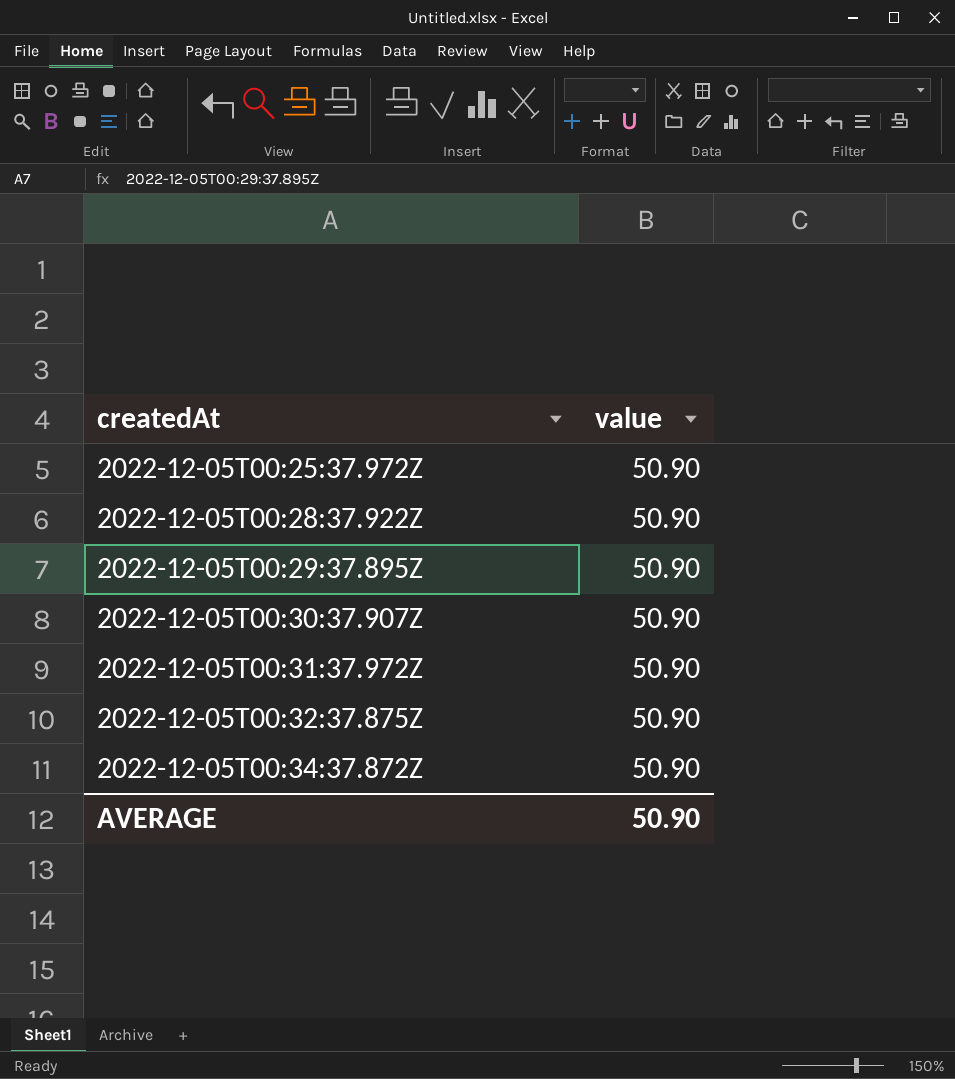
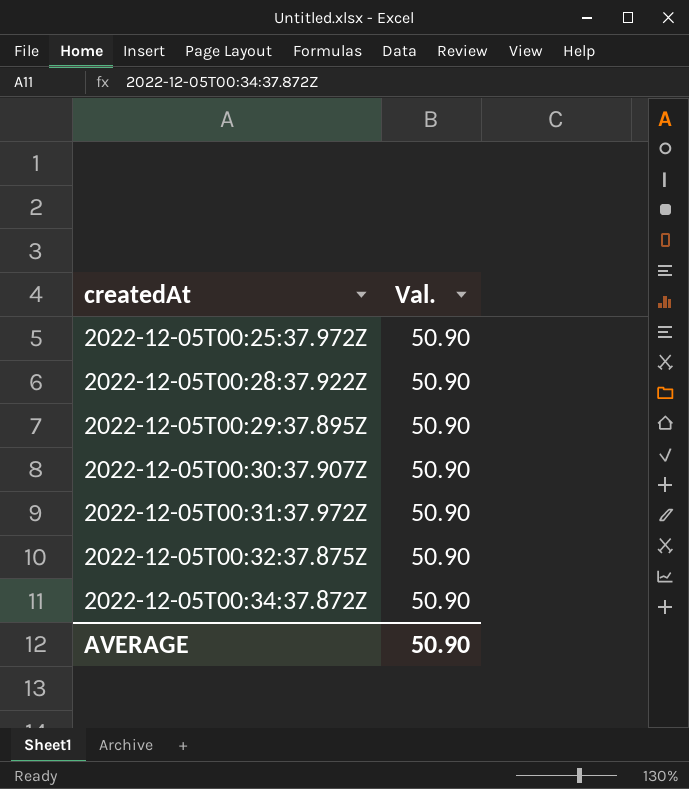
column name: value -> Val.

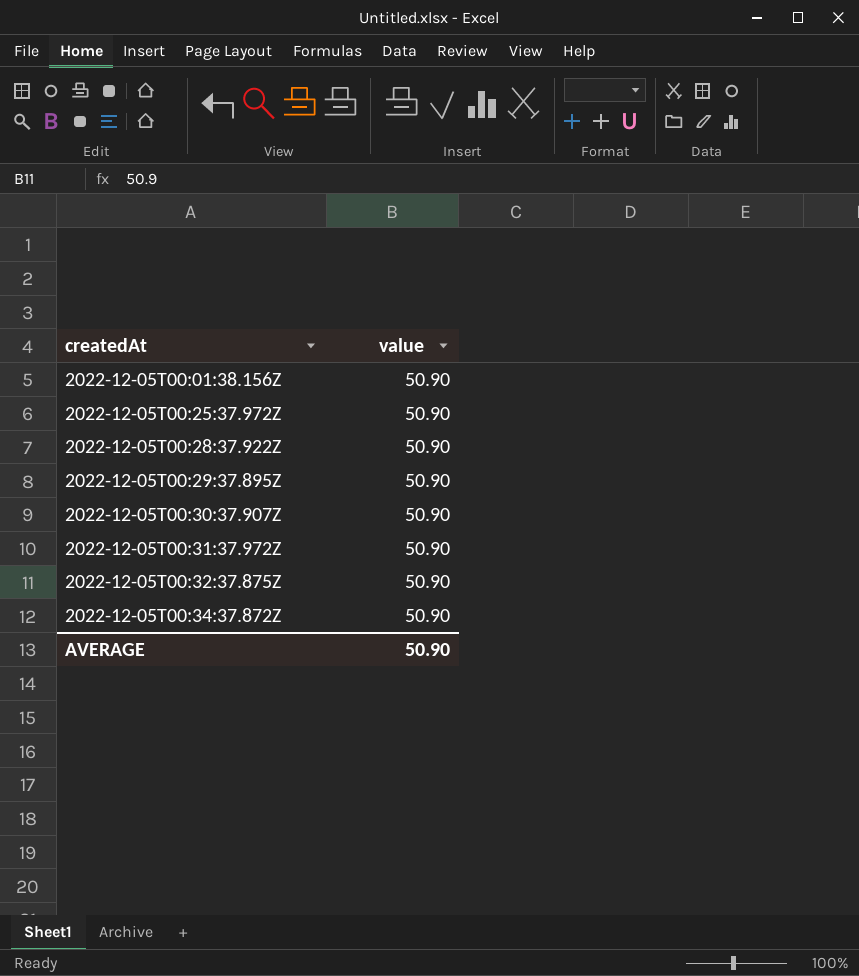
column name: Val. -> value
row 2022-12-05T00:01:38.156Z: none -> 50.90

